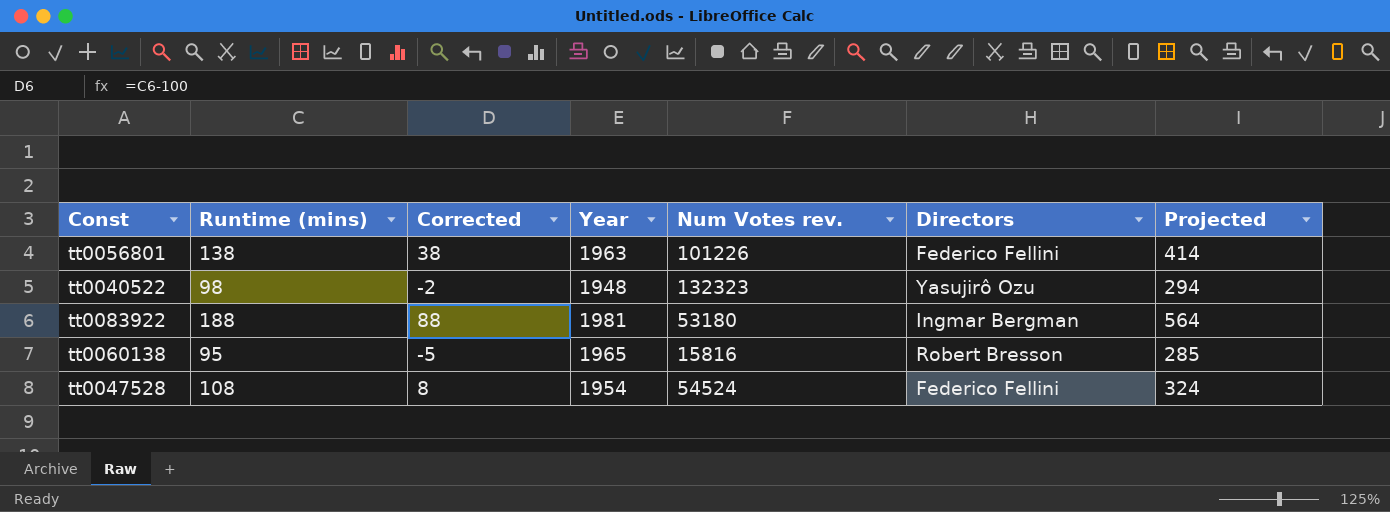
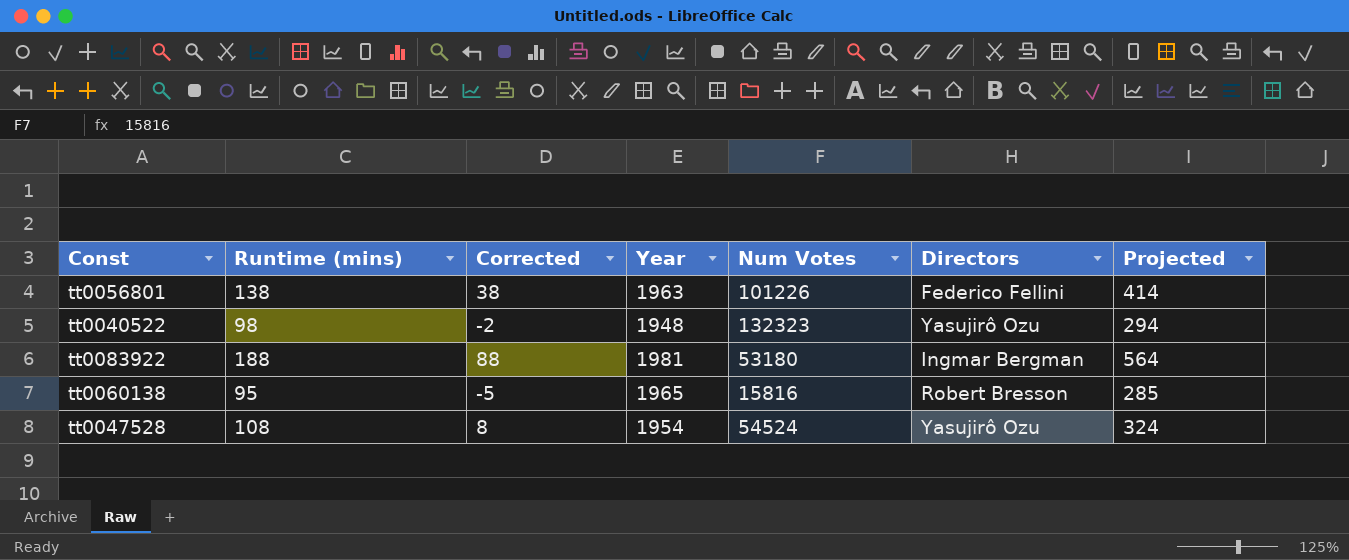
column name: Num Votes rev. -> Num Votes
tt0047528 | Directors: Federico Fellini -> Yasujirô Ozu

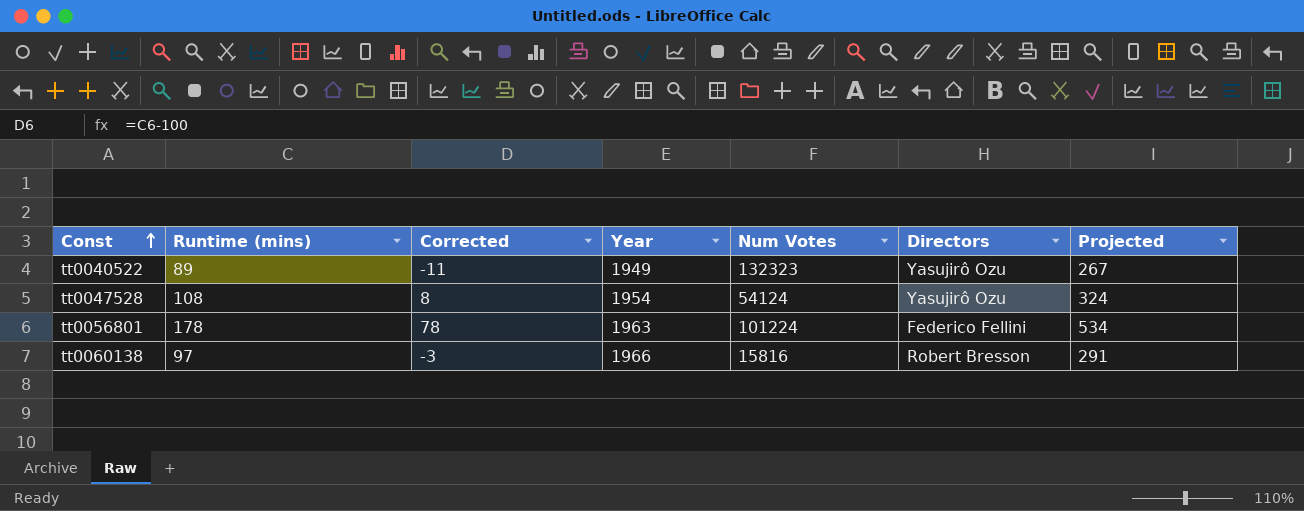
row order: none -> Const ascending
row tt0083922: 188 | 88 | 1981 | 53180 | Ingmar Bergman | 564 -> none
tt0040522 | Runtime (mins): 98 -> 89
tt0040522 | Corrected: -2 -> -11
tt0040522 | Year: 1948 -> 1949
tt0040522 | Projected: 294 -> 267
tt0047528 | Num Votes: 54524 -> 54124
tt0056801 | Runtime (mins): 138 -> 178
tt0056801 | Corrected: 38 -> 78
tt0056801 | Num Votes: 101226 -> 101224
tt0056801 | Projected: 414 -> 534
tt0060138 | Runtime (mins): 95 -> 97
tt0060138 | Corrected: -5 -> -3
tt0060138 | Year: 1965 -> 1966
tt0060138 | Projected: 285 -> 291

